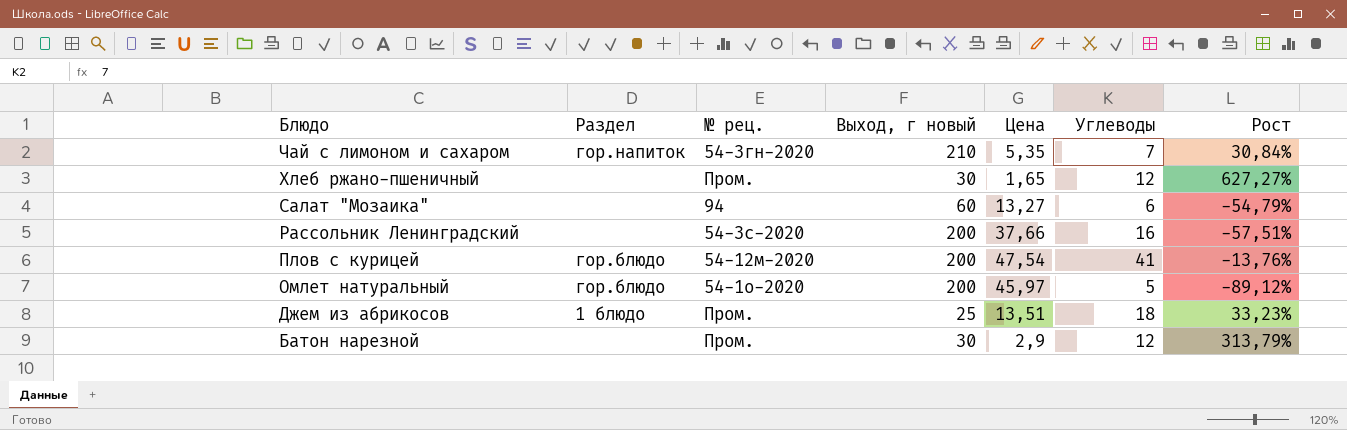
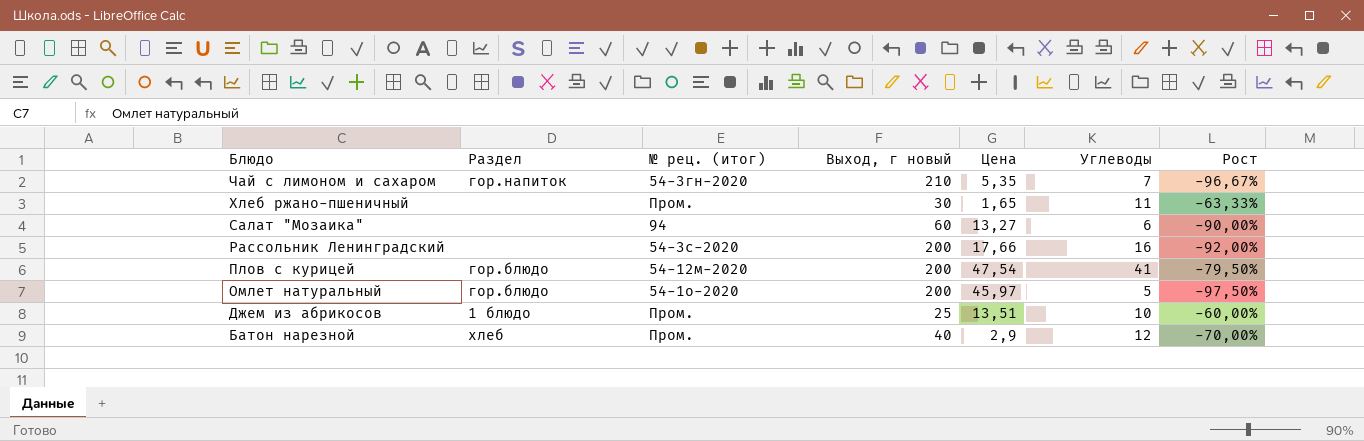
column name: № рец. -> № рец. (итог)
column Рост | formula: ([Углеводы] - [Цена]) / [Цена] -> ([Углеводы] - [Выход, г новый]) / [Выход, г новый]
Хлеб ржано-пшеничный | Углеводы: 12 -> 11
Рассольник Ленинградский | Цена: 37,66 -> 17,66
Джем из абрикосов | Углеводы: 18 -> 10
Батон нарезной | Раздел: none -> хлеб
Батон нарезной | Выход, г новый: 30 -> 40

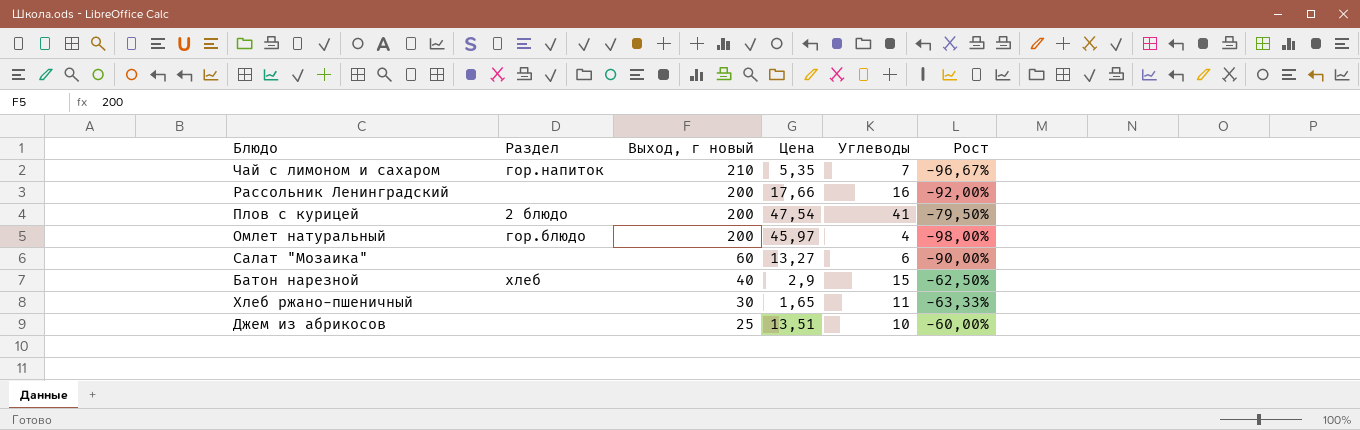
row order: Блюдо descending -> Выход, г новый descending
column № рец. (итог) | position: 3 -> none
Плов с курицей | Раздел: гор.блюдо -> 2 блюдо
Омлет натуральный | Углеводы: 5 -> 4
Омлет натуральный | Рост: -97,50% -> -98,00%
Батон нарезной | Углеводы: 12 -> 15
Батон нарезной | Рост: -70,00% -> -62,50%
Джем из абрикосов | Раздел: 1 блюдо -> none

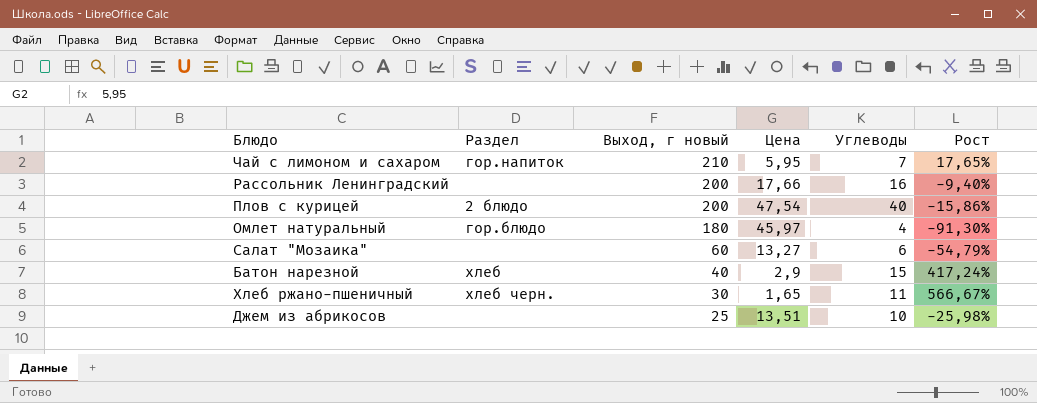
column Рост | formula: ([Углеводы] - [Выход, г новый]) / [Выход, г новый] -> ([Углеводы] - [Цена]) / [Цена]
Чай с лимоном и сахаром | Цена: 5,35 -> 5,95
Плов с курицей | Углеводы: 41 -> 40
Омлет натуральный | Выход, г новый: 200 -> 180
Хлеб ржано-пшеничный | Раздел: none -> хлеб черн.

